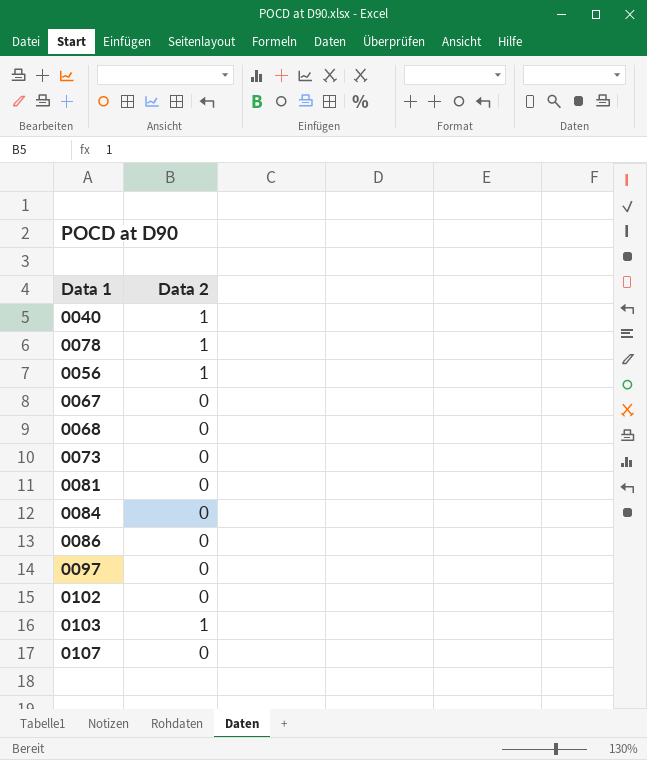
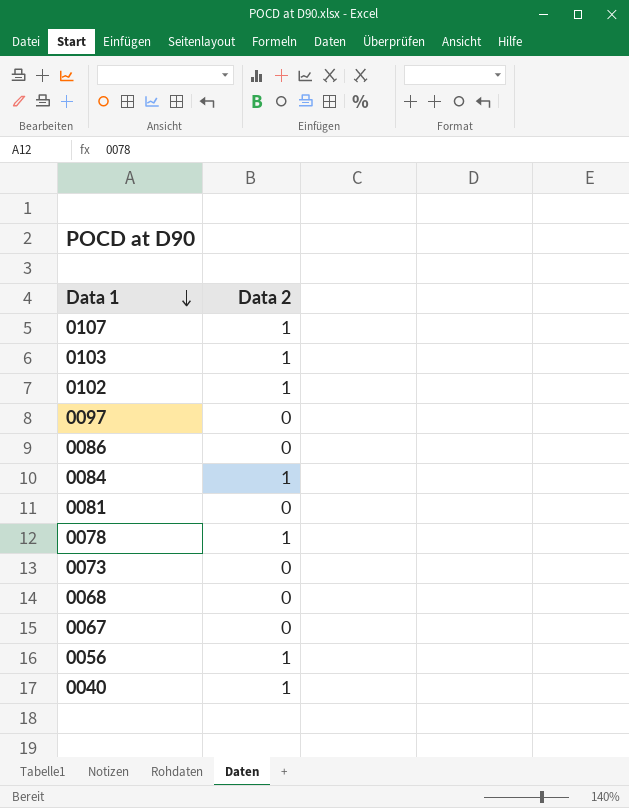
row order: none -> Data 1 descending
0107 | Data 2: 0 -> 1
0102 | Data 2: 0 -> 1
0084 | Data 2: 0 -> 1

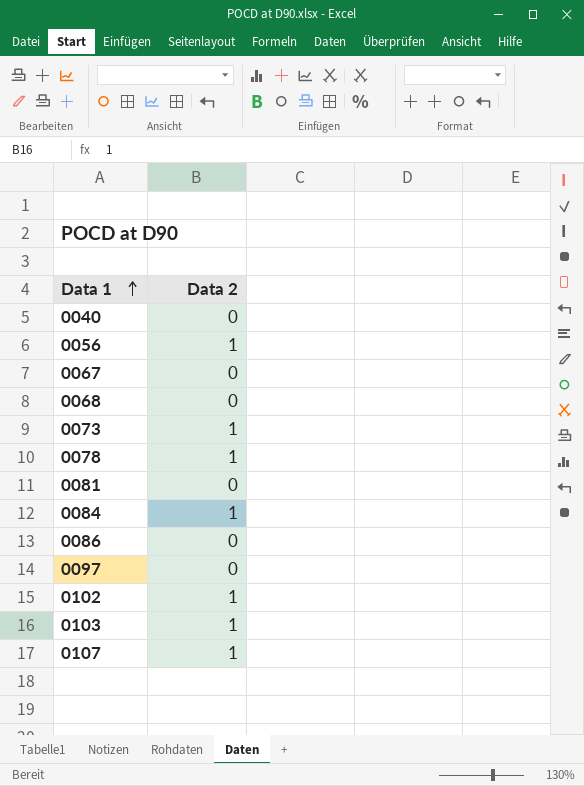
row order: Data 1 descending -> Data 1 ascending
0040 | Data 2: 1 -> 0
0073 | Data 2: 0 -> 1

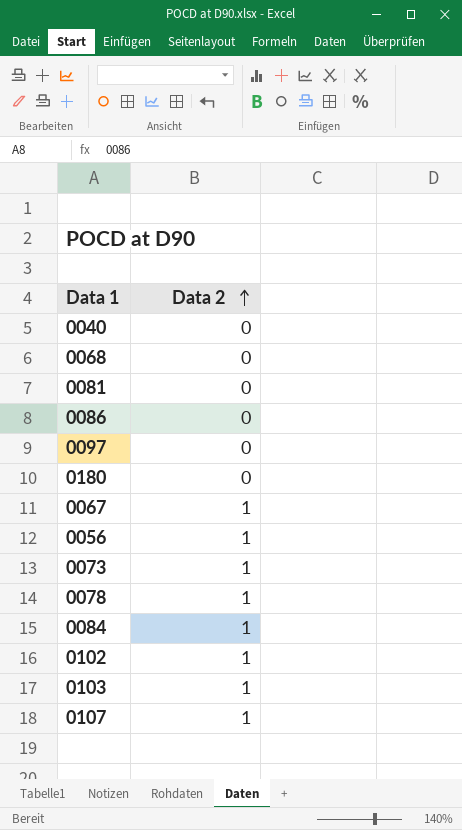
row order: Data 1 ascending -> Data 2 ascending
row 0180: none -> 0
0067 | Data 2: 0 -> 1

